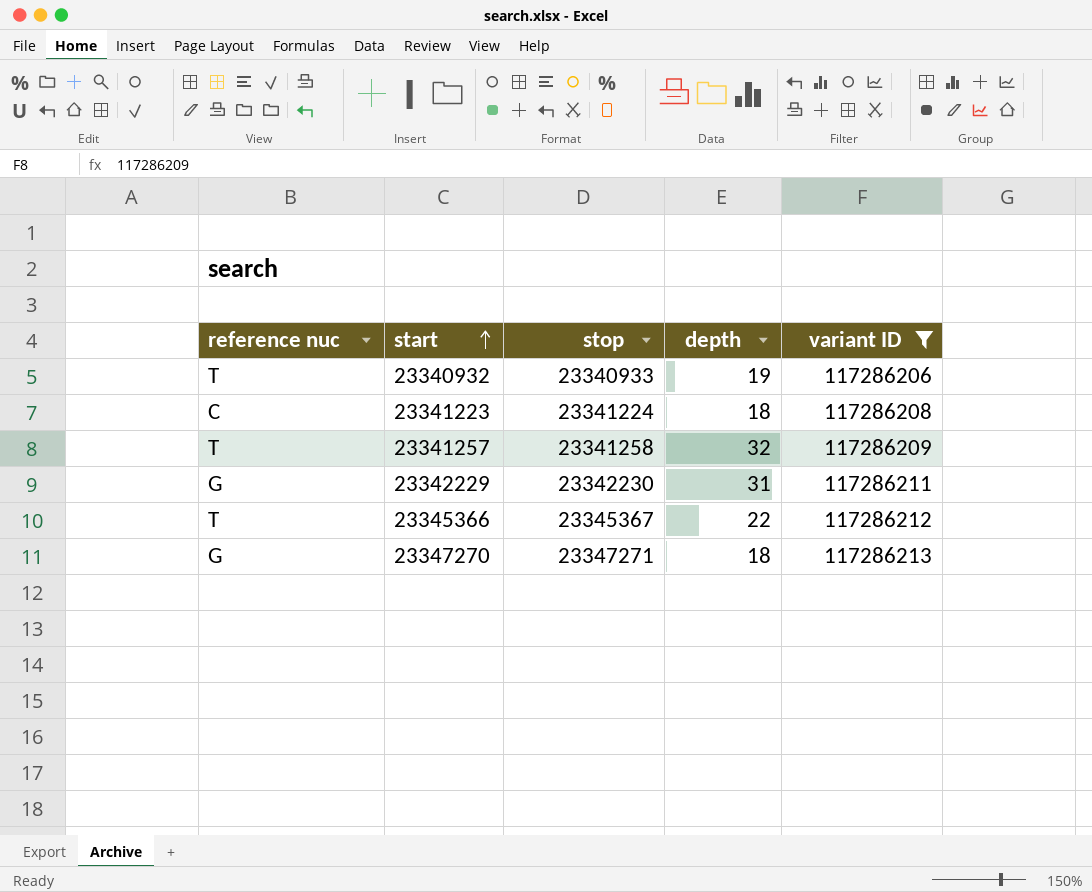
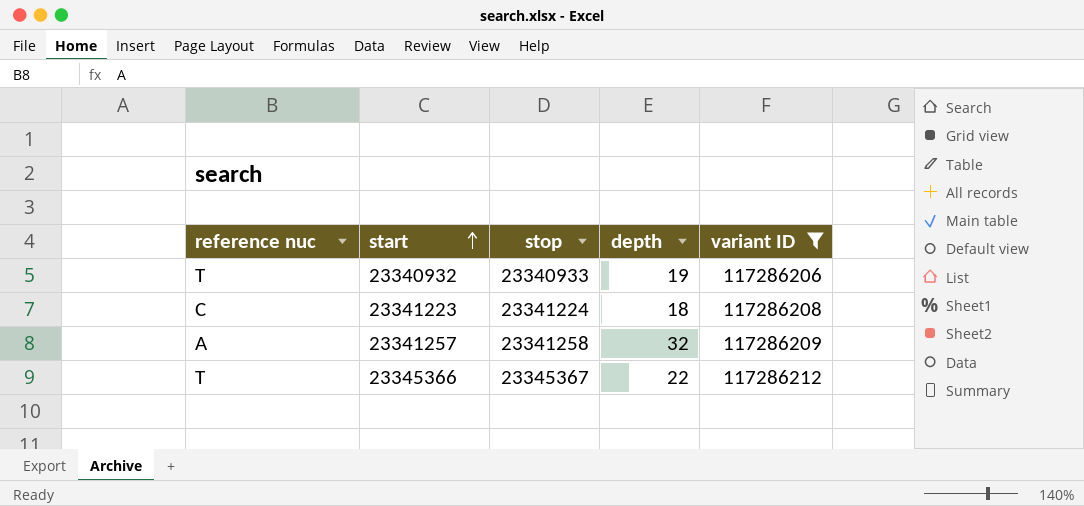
row 23342229: G | 23342230 | 31 | 117286211 -> none
row 23347270: G | 23347271 | 18 | 117286213 -> none
23341257 | reference nuc: T -> A

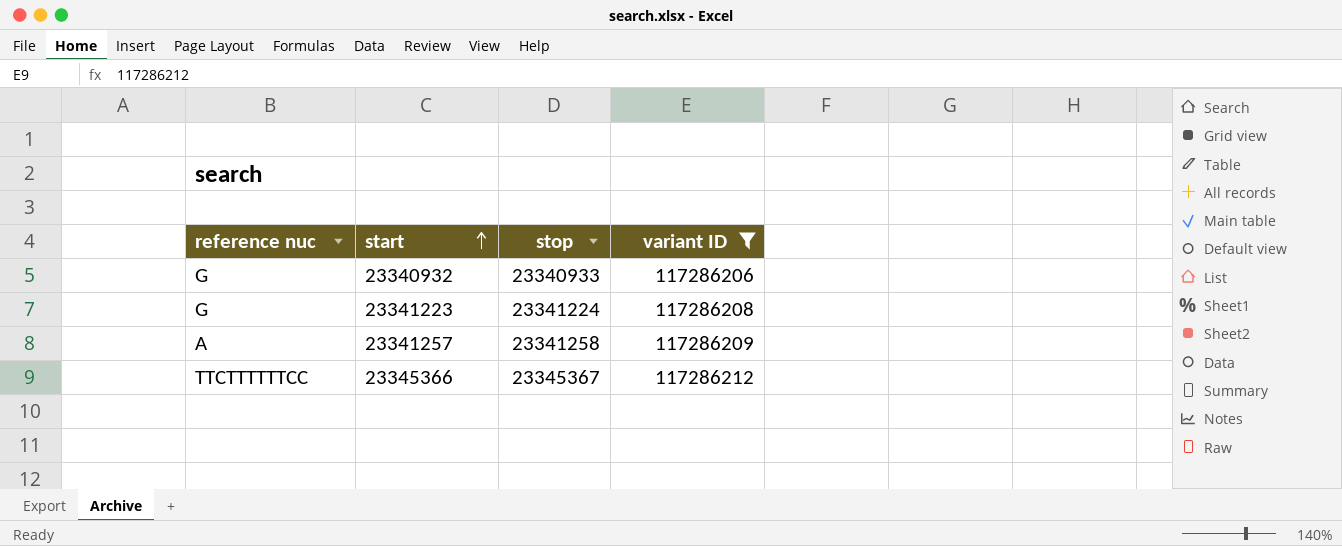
column depth | position: 4 -> none
23340932 | reference nuc: T -> G
23341223 | reference nuc: C -> G
23345366 | reference nuc: T -> TTCTTTTTTCC

